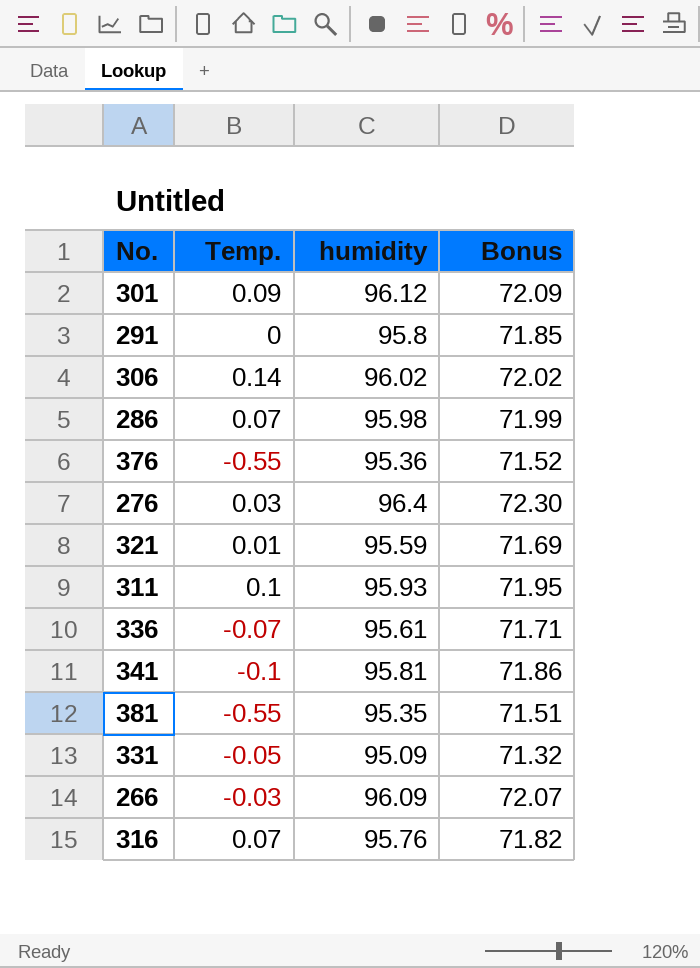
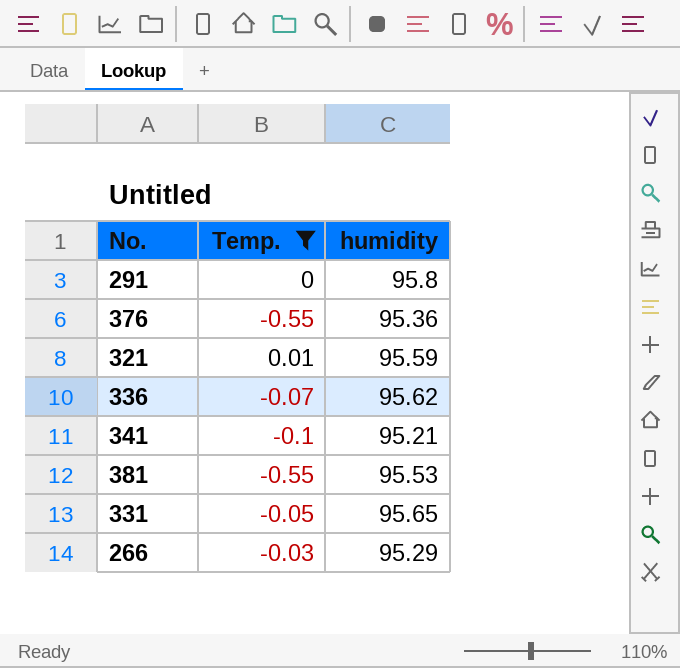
filter: none -> Temp. <= 0.01
column Bonus | formula: [humidity] * 0.75 -> none
336 | humidity: 95.61 -> 95.62
341 | humidity: 95.81 -> 95.21
381 | humidity: 95.35 -> 95.53
331 | humidity: 95.09 -> 95.65
266 | humidity: 96.09 -> 95.29

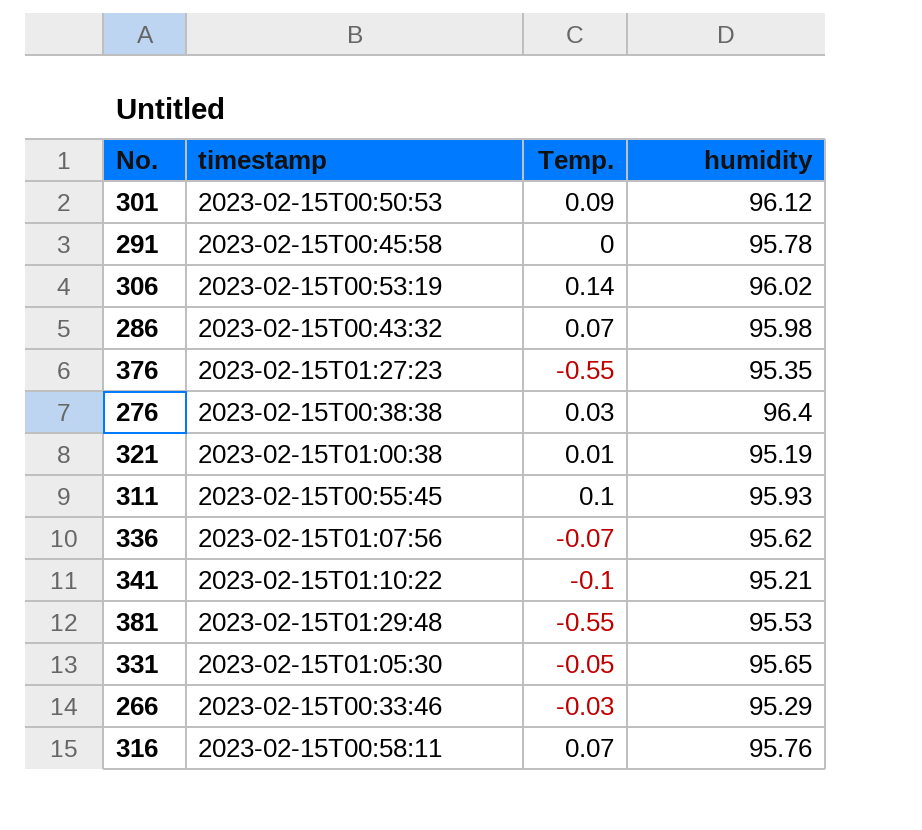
filter: Temp. <= 0.01 -> none
column timestamp | position: none -> 2
291 | humidity: 95.8 -> 95.78
376 | humidity: 95.36 -> 95.35
321 | humidity: 95.59 -> 95.19

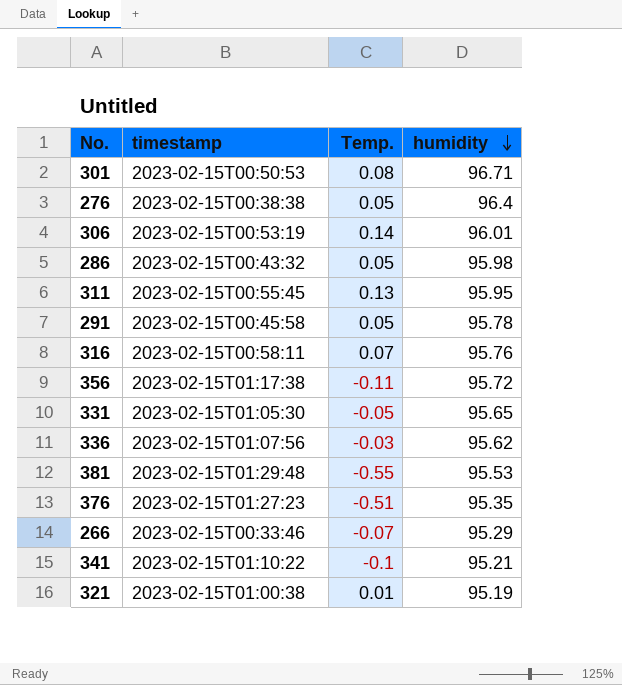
row order: none -> humidity descending
301 | Temp.: 0.09 -> 0.08
301 | humidity: 96.12 -> 96.71
276 | Temp.: 0.03 -> 0.05
306 | humidity: 96.02 -> 96.01
286 | Temp.: 0.07 -> 0.05
311 | Temp.: 0.1 -> 0.13
311 | humidity: 95.93 -> 95.95
291 | Temp.: 0 -> 0.05
row 356: none -> 2023-02-15T01:17:38 | -0.11 | 95.72
336 | Temp.: -0.07 -> -0.03
376 | Temp.: -0.55 -> -0.51
266 | Temp.: -0.03 -> -0.07

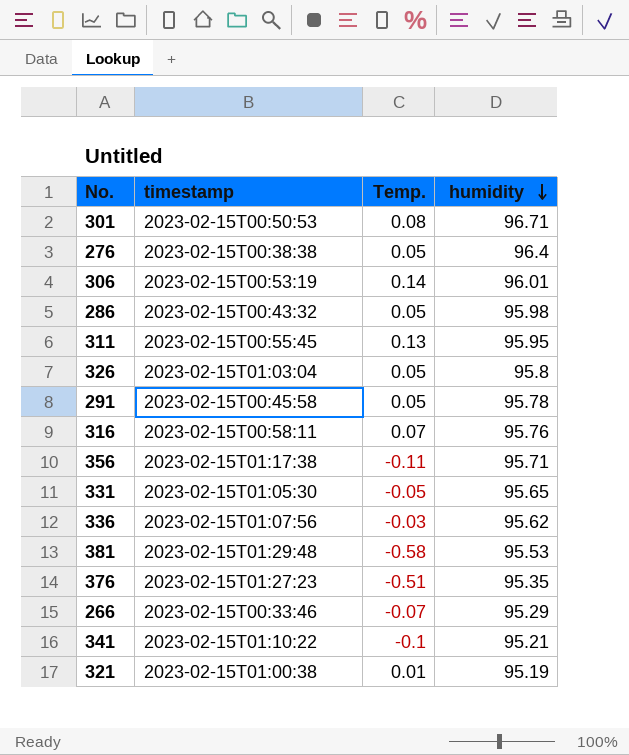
row 326: none -> 2023-02-15T01:03:04 | 0.05 | 95.8
356 | humidity: 95.72 -> 95.71
381 | Temp.: -0.55 -> -0.58

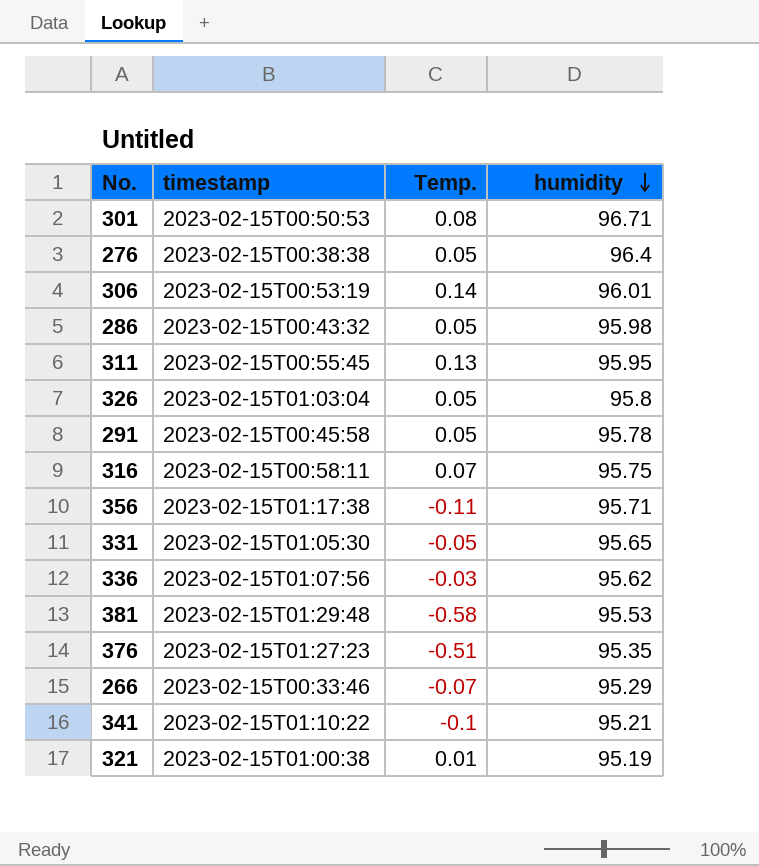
316 | humidity: 95.76 -> 95.75

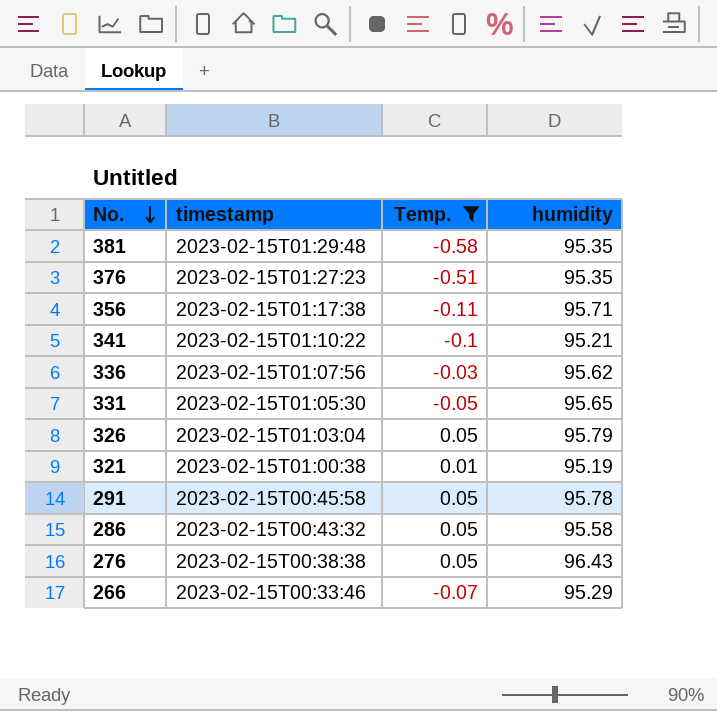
filter: none -> Temp. <= 0.05
row order: humidity descending -> No. descending
381 | humidity: 95.53 -> 95.35
326 | humidity: 95.8 -> 95.79
286 | humidity: 95.98 -> 95.58
276 | humidity: 96.4 -> 96.43

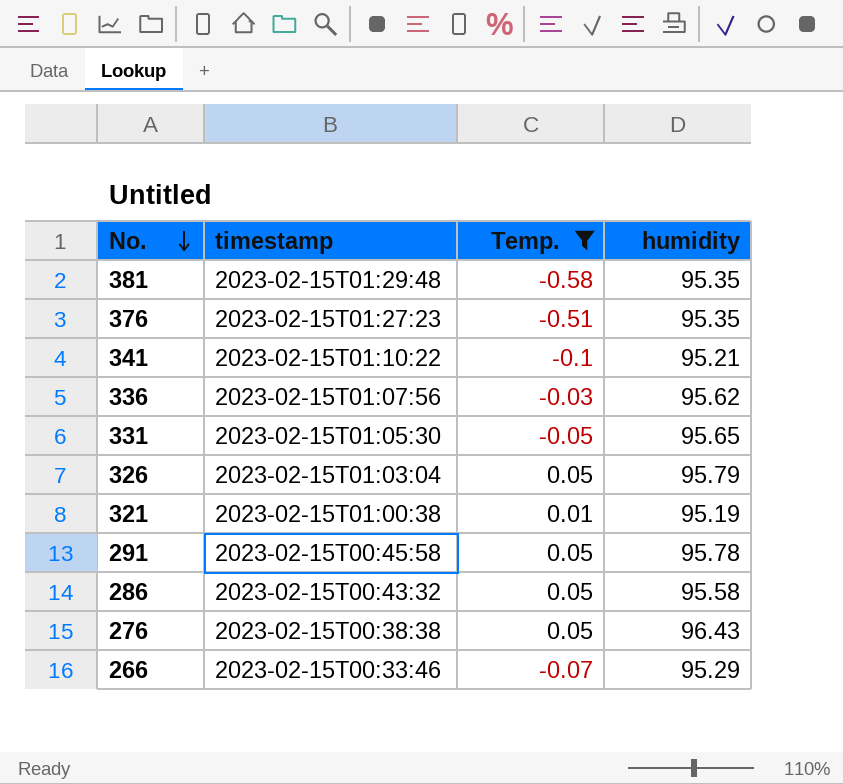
row 356: 2023-02-15T01:17:38 | -0.11 | 95.71 -> none

